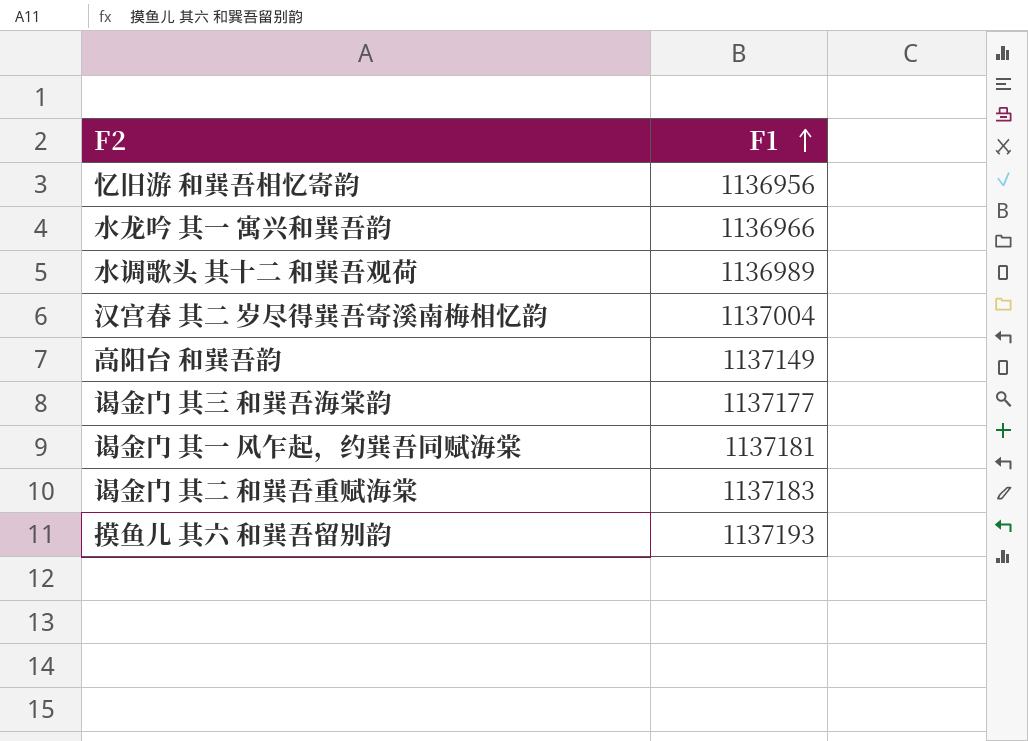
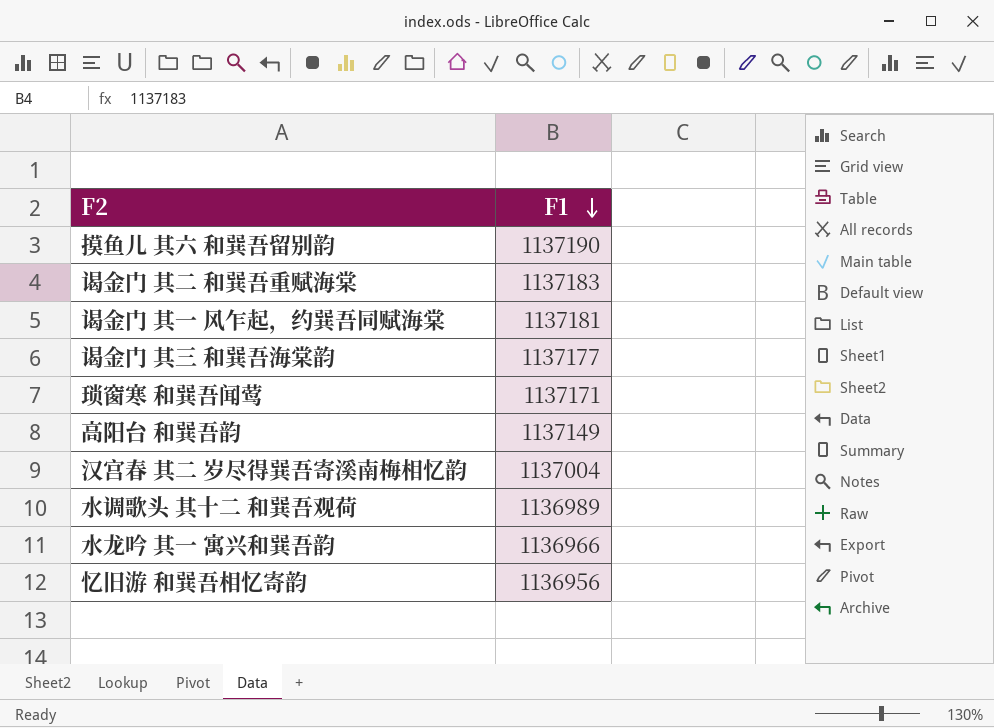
row order: F1 ascending -> F1 descending
摸鱼儿 其六 和巽吾留别韵 | F1: 1137193 -> 1137190
row 琐窗寒 和巽吾闻莺: none -> 1137171

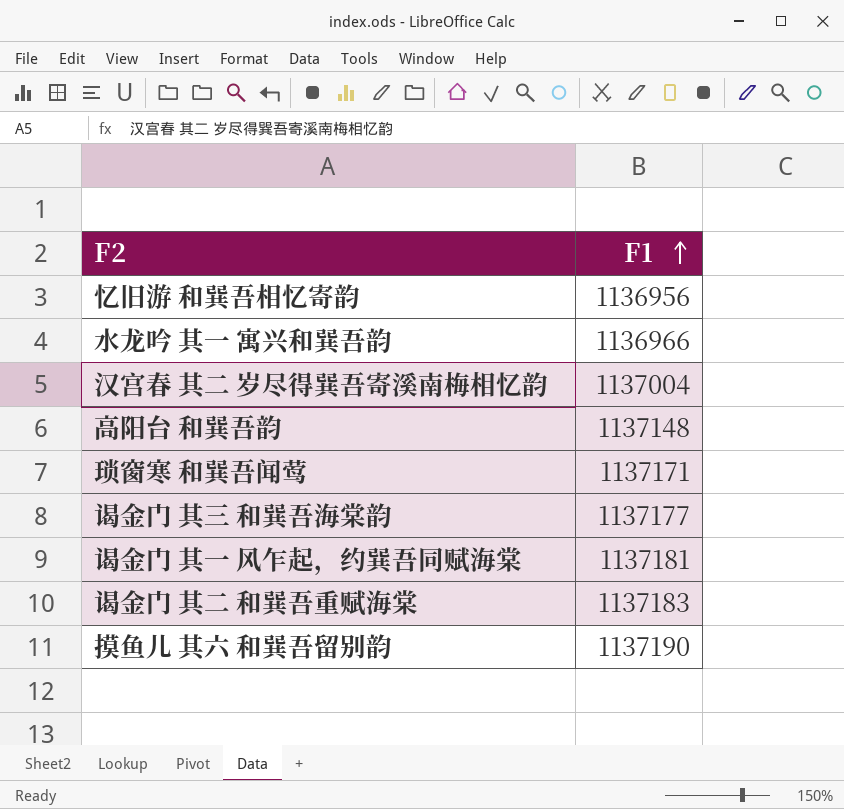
row order: F1 descending -> F1 ascending
row 水调歌头 其十二 和巽吾观荷: 1136989 -> none
高阳台 和巽吾韵 | F1: 1137149 -> 1137148

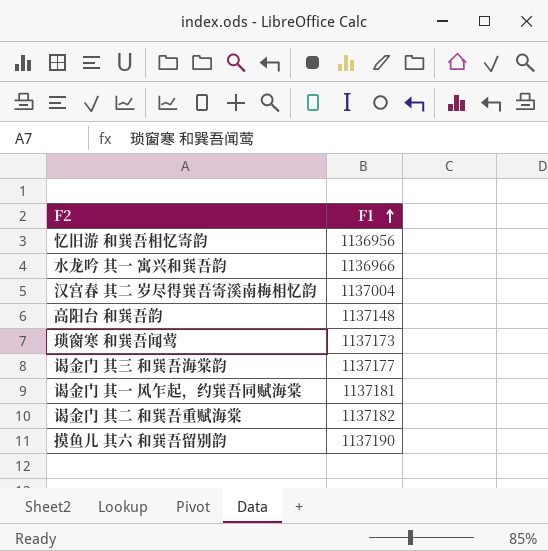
琐窗寒 和巽吾闻莺 | F1: 1137171 -> 1137173
谒金门 其二 和巽吾重赋海棠 | F1: 1137183 -> 1137182

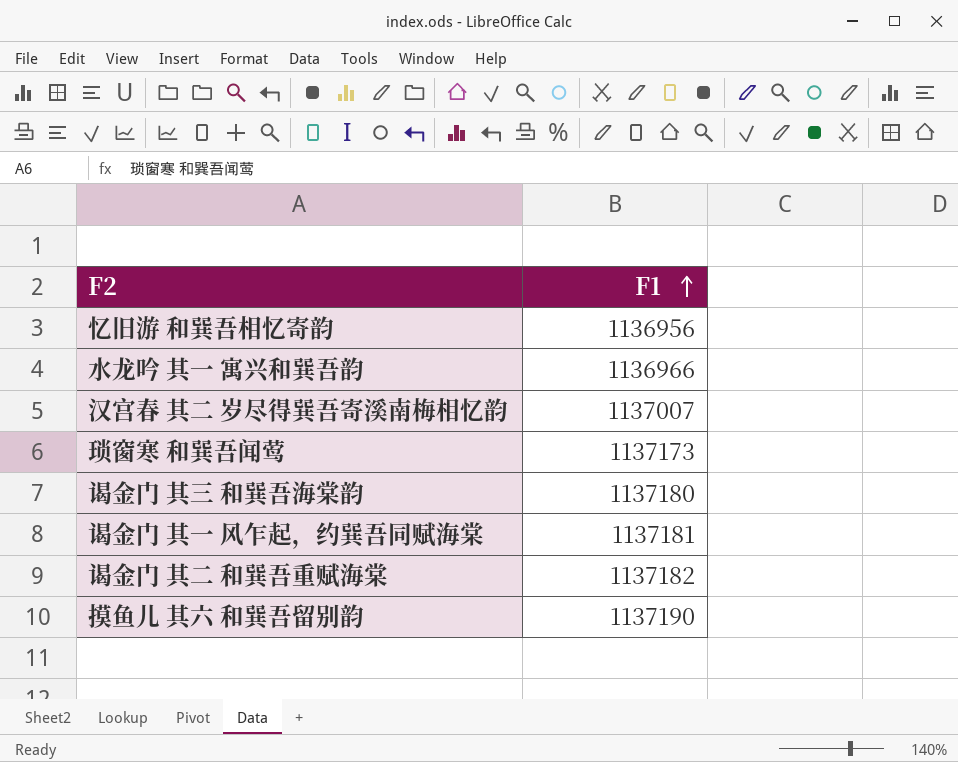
row 高阳台 和巽吾韵: 1137148 -> none
汉宫春 其二 岁尽得巽吾寄溪南梅相忆韵 | F1: 1137004 -> 1137007
谒金门 其三 和巽吾海棠韵 | F1: 1137177 -> 1137180

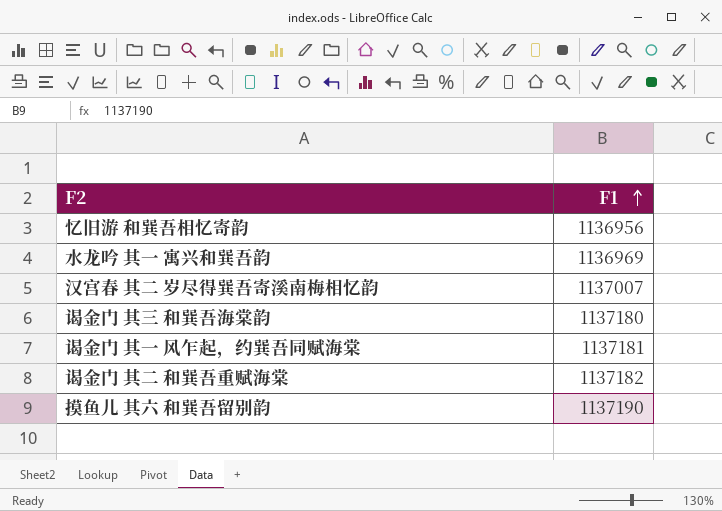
row 琐窗寒 和巽吾闻莺: 1137173 -> none
水龙吟 其一 寓兴和巽吾韵 | F1: 1136966 -> 1136969

